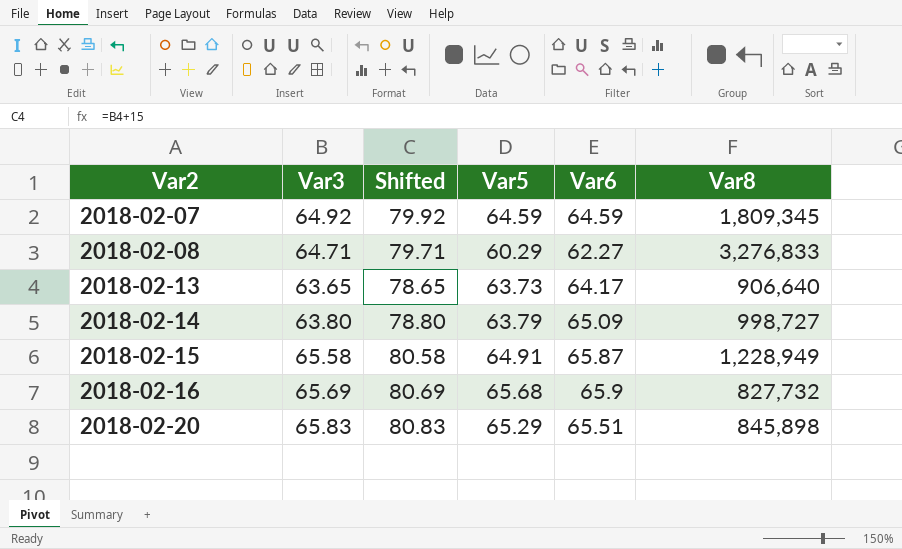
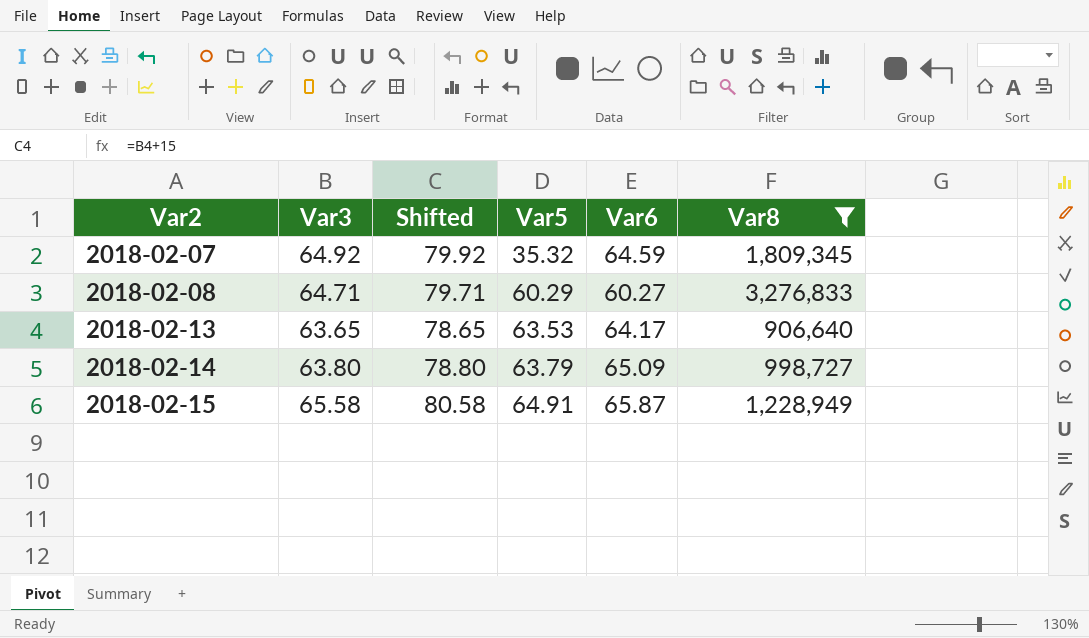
filter: none -> Var8 >= 906,640
2018-02-07 | Var5: 64.59 -> 35.32
2018-02-08 | Var6: 62.27 -> 60.27
2018-02-13 | Var5: 63.73 -> 63.53

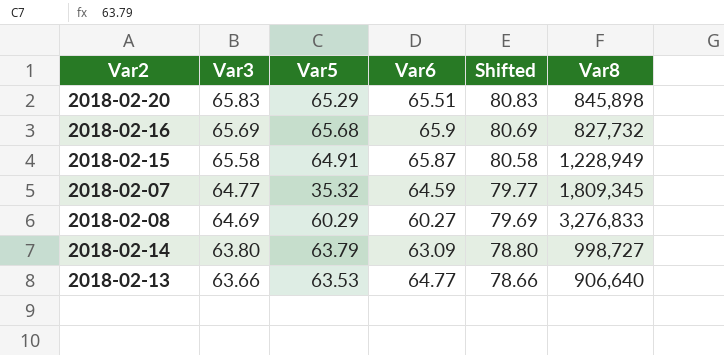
filter: Var8 >= 906,640 -> none
row order: Var2 ascending -> Var3 descending
column Shifted | position: 3 -> 5
2018-02-07 | Var3: 64.92 -> 64.77
2018-02-07 | Shifted: 79.92 -> 79.77
2018-02-08 | Var3: 64.71 -> 64.69
2018-02-08 | Shifted: 79.71 -> 79.69
2018-02-14 | Var6: 65.09 -> 63.09
2018-02-13 | Var3: 63.65 -> 63.66
2018-02-13 | Var6: 64.17 -> 64.77
2018-02-13 | Shifted: 78.65 -> 78.66

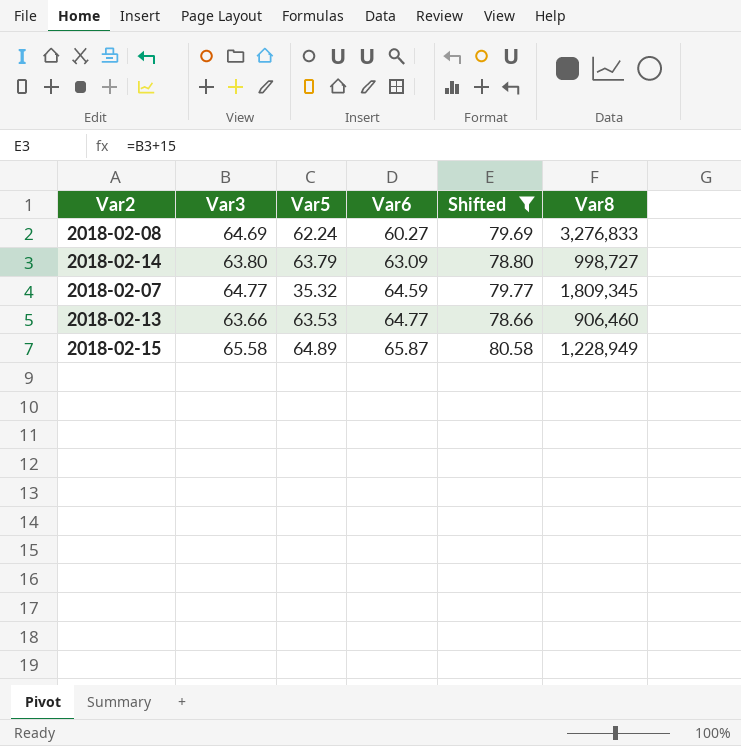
filter: none -> Shifted <= 80.58
row order: Var3 descending -> Var6 ascending
2018-02-08 | Var5: 60.29 -> 62.24
2018-02-13 | Var8: 906,640 -> 906,460
2018-02-15 | Var5: 64.91 -> 64.89

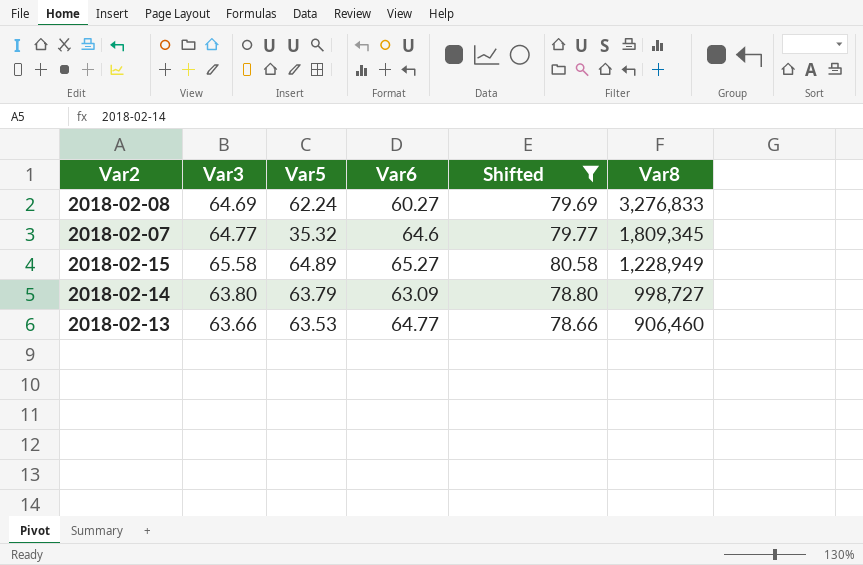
row order: Var6 ascending -> Var8 descending
2018-02-07 | Var6: 64.59 -> 64.6
2018-02-15 | Var6: 65.87 -> 65.27

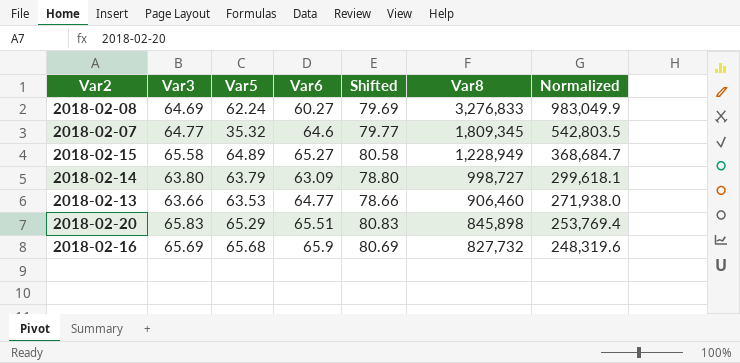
filter: Shifted <= 80.58 -> none
column Normalized | formula: none -> [Var8] * 0.3

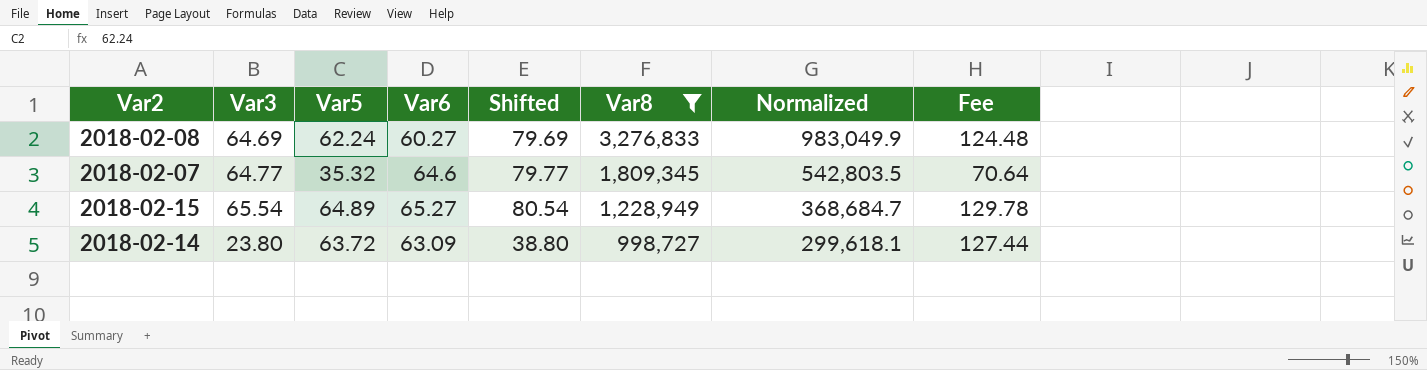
filter: none -> Var8 >= 998,727
column Fee | formula: none -> [Var5] * 2
2018-02-15 | Var3: 65.58 -> 65.54
2018-02-15 | Shifted: 80.58 -> 80.54
2018-02-14 | Var3: 63.80 -> 23.80
2018-02-14 | Var5: 63.79 -> 63.72
2018-02-14 | Shifted: 78.80 -> 38.80

